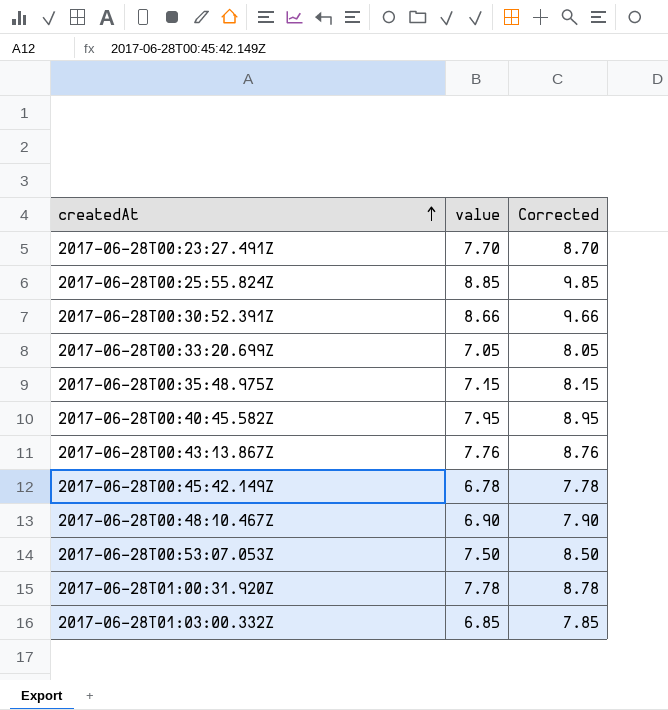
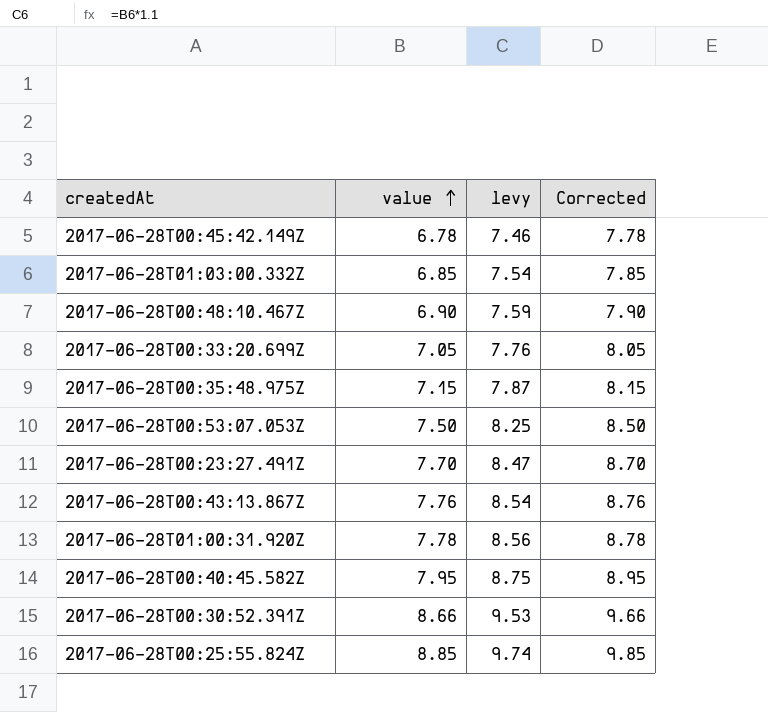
row order: createdAt ascending -> value ascending
column levy | formula: none -> [value] * 1.1

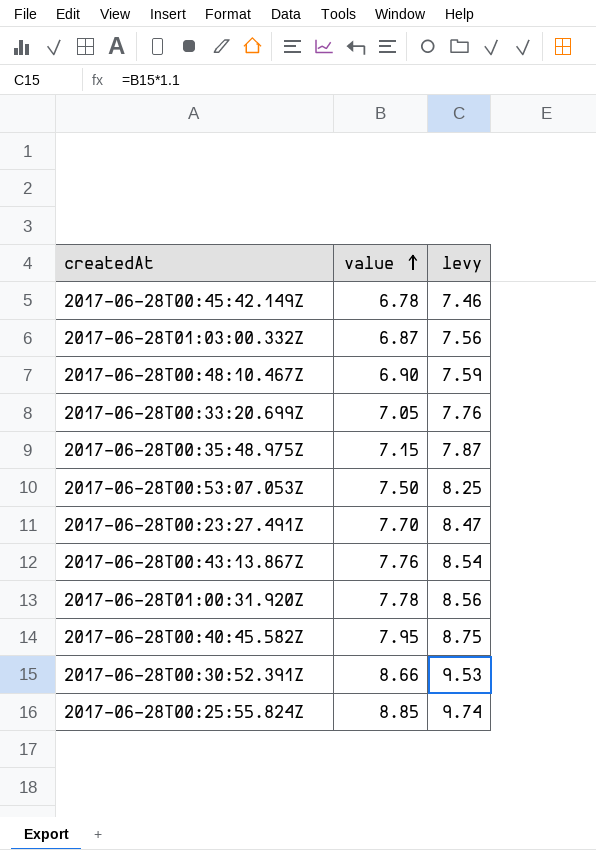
column Corrected | formula: [value] + 1 -> none
2017-06-28T01:03:00.332Z | value: 6.85 -> 6.87
2017-06-28T01:03:00.332Z | levy: 7.54 -> 7.56

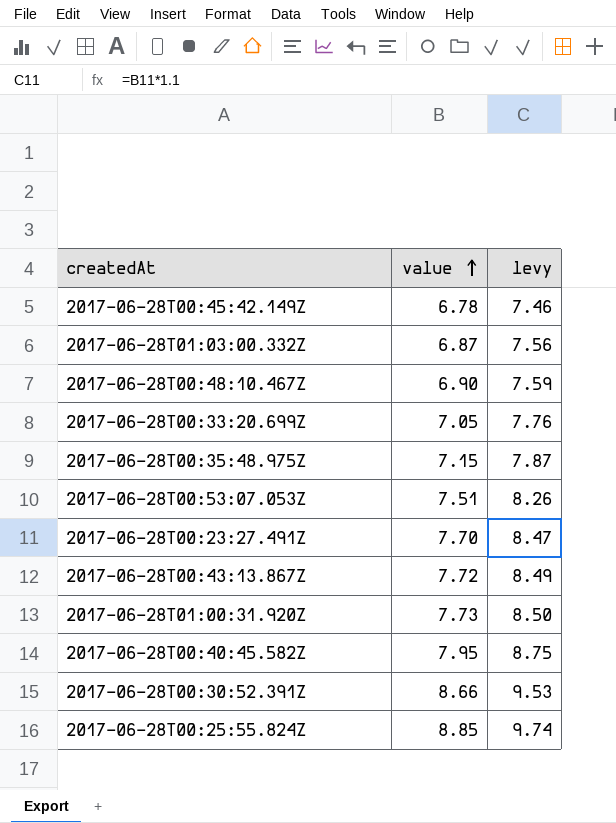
2017-06-28T00:53:07.053Z | value: 7.50 -> 7.51
2017-06-28T00:53:07.053Z | levy: 8.25 -> 8.26
2017-06-28T00:43:13.867Z | value: 7.76 -> 7.72
2017-06-28T00:43:13.867Z | levy: 8.54 -> 8.49
2017-06-28T01:00:31.920Z | value: 7.78 -> 7.73
2017-06-28T01:00:31.920Z | levy: 8.56 -> 8.50

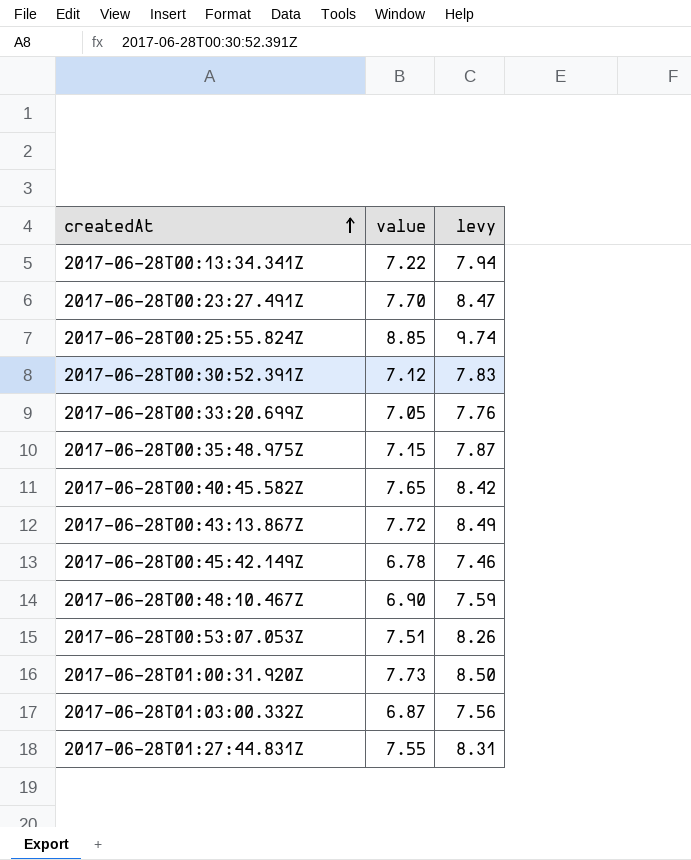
row order: value ascending -> createdAt ascending
row 2017-06-28T00:13:34.341Z: none -> 7.22 | 7.94
2017-06-28T00:30:52.391Z | value: 8.66 -> 7.12
2017-06-28T00:30:52.391Z | levy: 9.53 -> 7.83
2017-06-28T00:40:45.582Z | value: 7.95 -> 7.65
2017-06-28T00:40:45.582Z | levy: 8.75 -> 8.42
row 2017-06-28T01:27:44.831Z: none -> 7.55 | 8.31

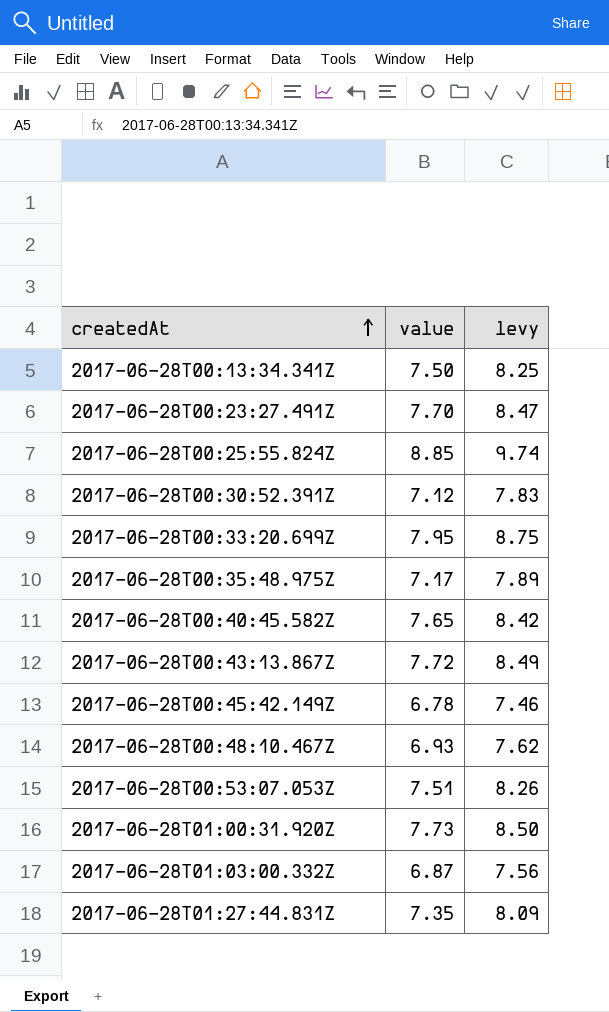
2017-06-28T00:13:34.341Z | value: 7.22 -> 7.50
2017-06-28T00:13:34.341Z | levy: 7.94 -> 8.25
2017-06-28T00:33:20.699Z | value: 7.05 -> 7.95
2017-06-28T00:33:20.699Z | levy: 7.76 -> 8.75
2017-06-28T00:35:48.975Z | value: 7.15 -> 7.17
2017-06-28T00:35:48.975Z | levy: 7.87 -> 7.89
2017-06-28T00:48:10.467Z | value: 6.90 -> 6.93
2017-06-28T00:48:10.467Z | levy: 7.59 -> 7.62
2017-06-28T01:27:44.831Z | value: 7.55 -> 7.35
2017-06-28T01:27:44.831Z | levy: 8.31 -> 8.09

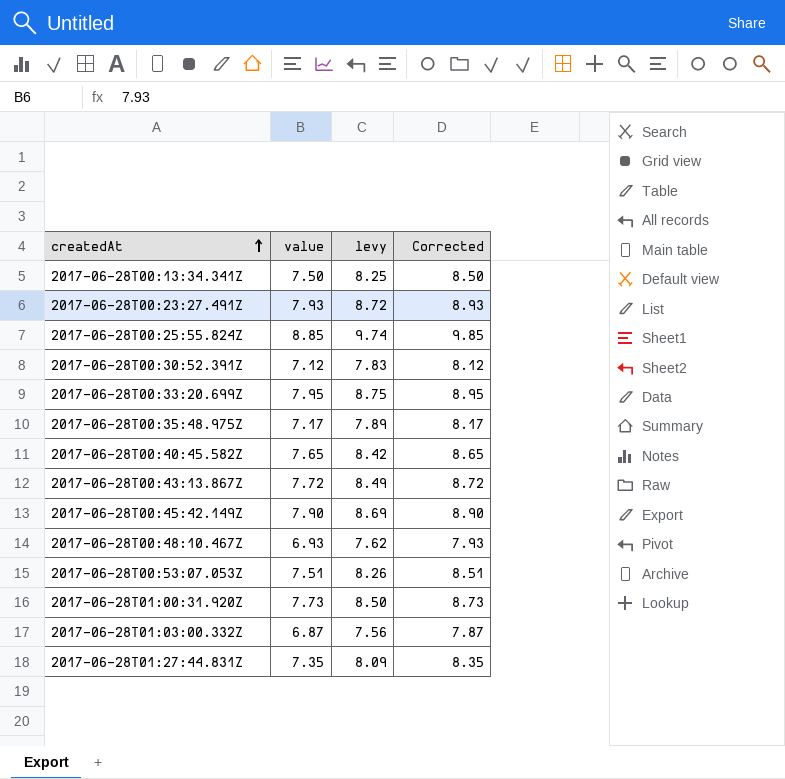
column Corrected | formula: none -> [value] + 1
2017-06-28T00:23:27.491Z | value: 7.70 -> 7.93
2017-06-28T00:23:27.491Z | levy: 8.47 -> 8.72
2017-06-28T00:45:42.149Z | value: 6.78 -> 7.90
2017-06-28T00:45:42.149Z | levy: 7.46 -> 8.69

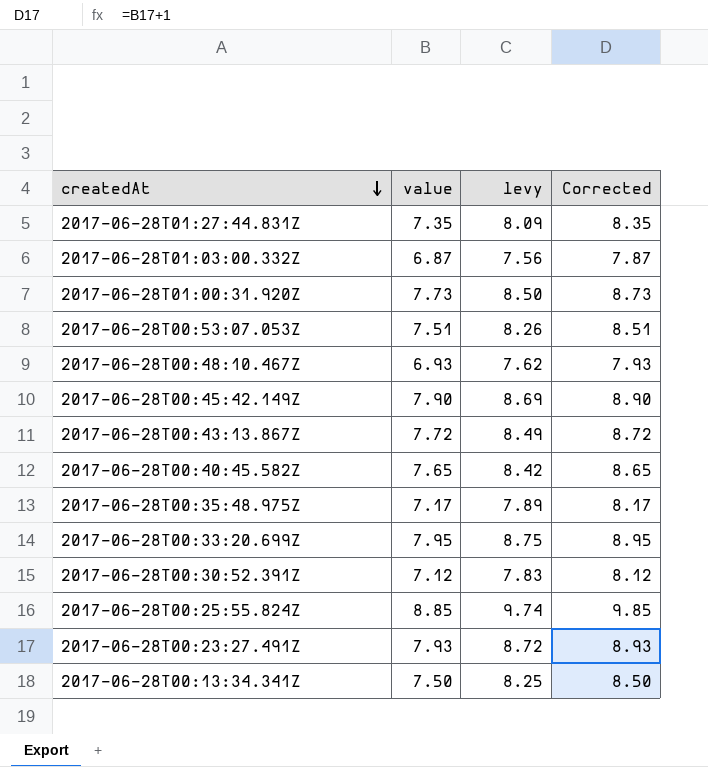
row order: createdAt ascending -> createdAt descending

